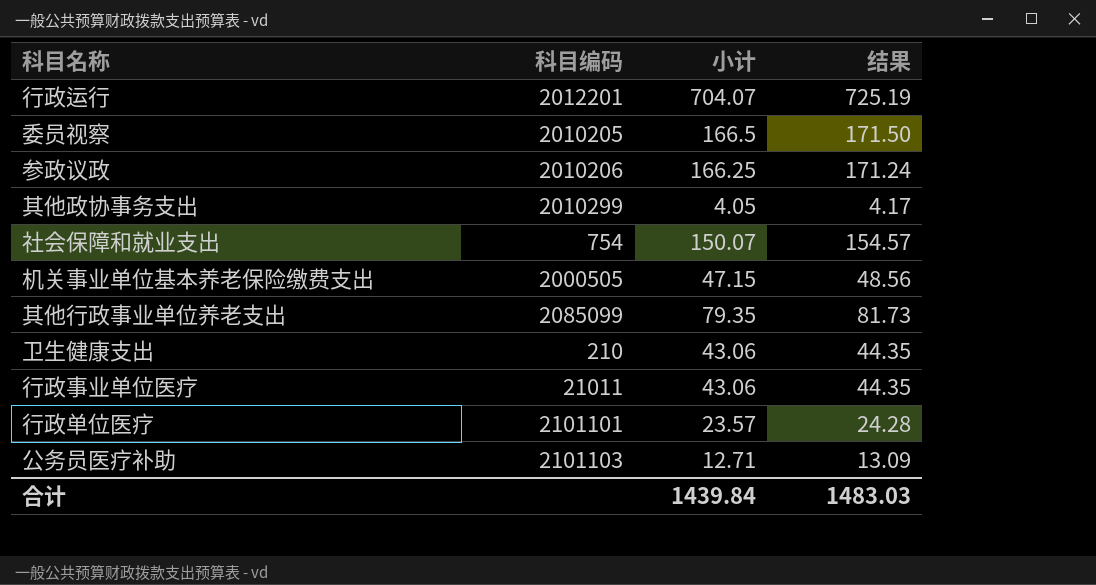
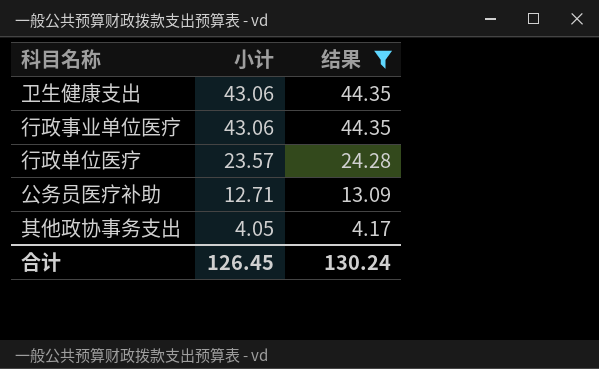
filter: none -> 结果 <= 44.35
row order: none -> 小计 descending
column 科目编码 | position: 2 -> none
合计 | 小计: 1439.84 -> 126.45
合计 | 结果: 1483.03 -> 130.24

